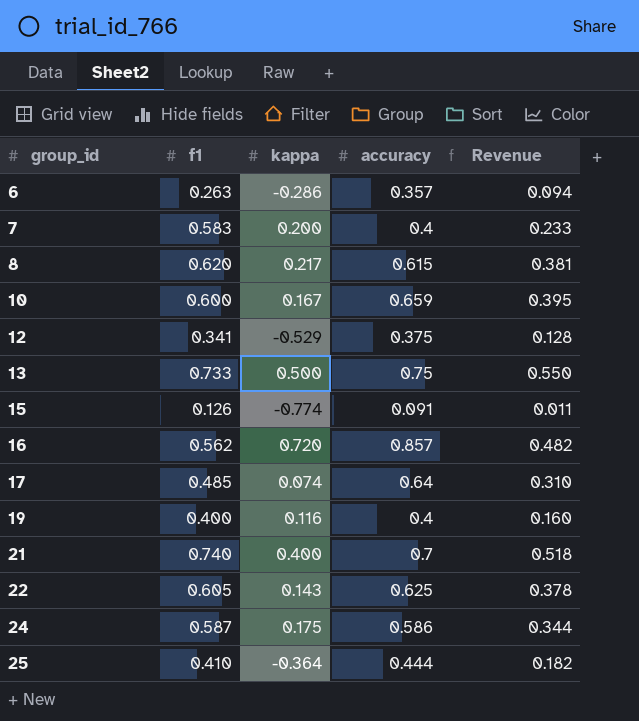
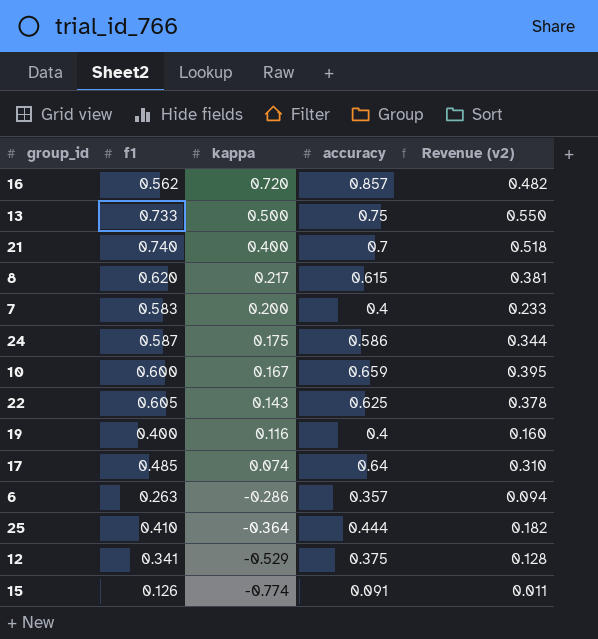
row order: group_id ascending -> kappa descending
column name: Revenue -> Revenue (v2)

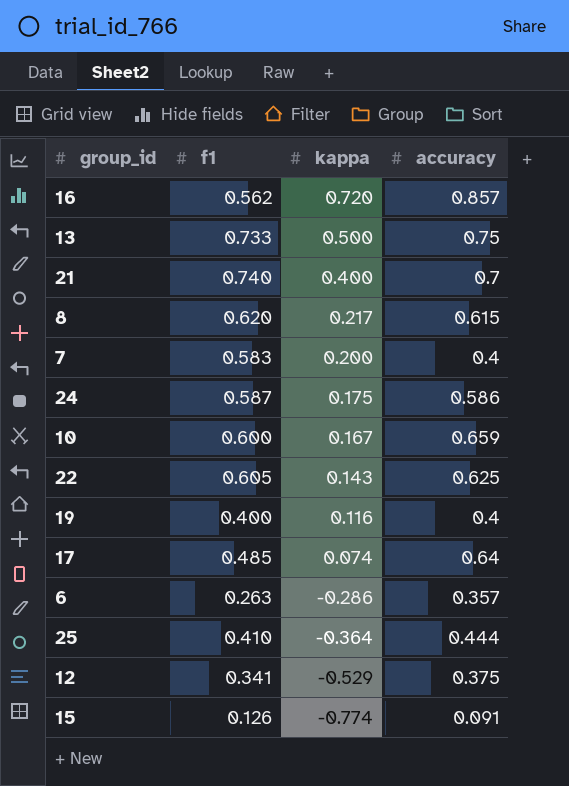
column Revenue (v2) | formula: [f1] * [accuracy] -> none

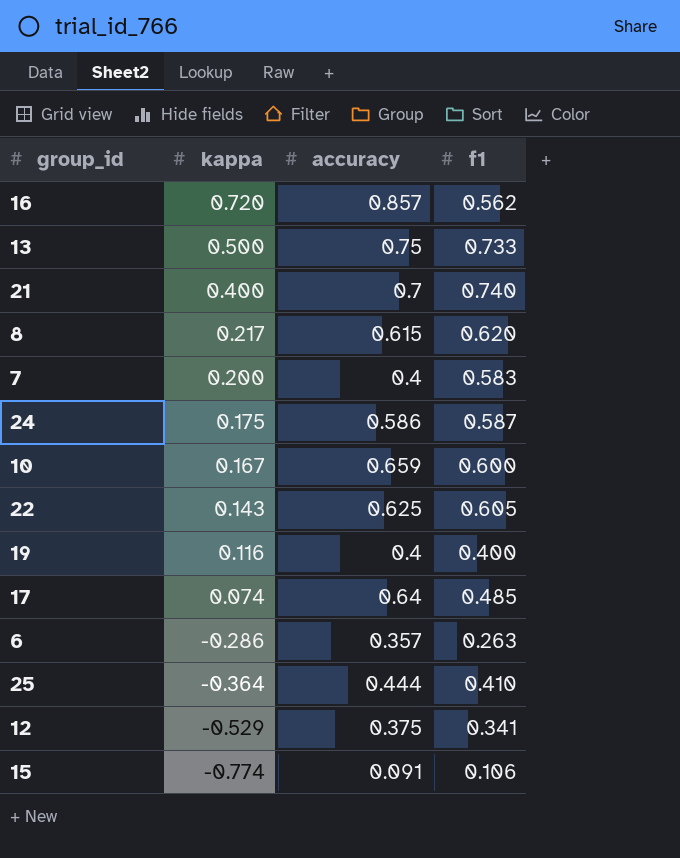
column f1 | position: 2 -> 4
15 | f1: 0.126 -> 0.106

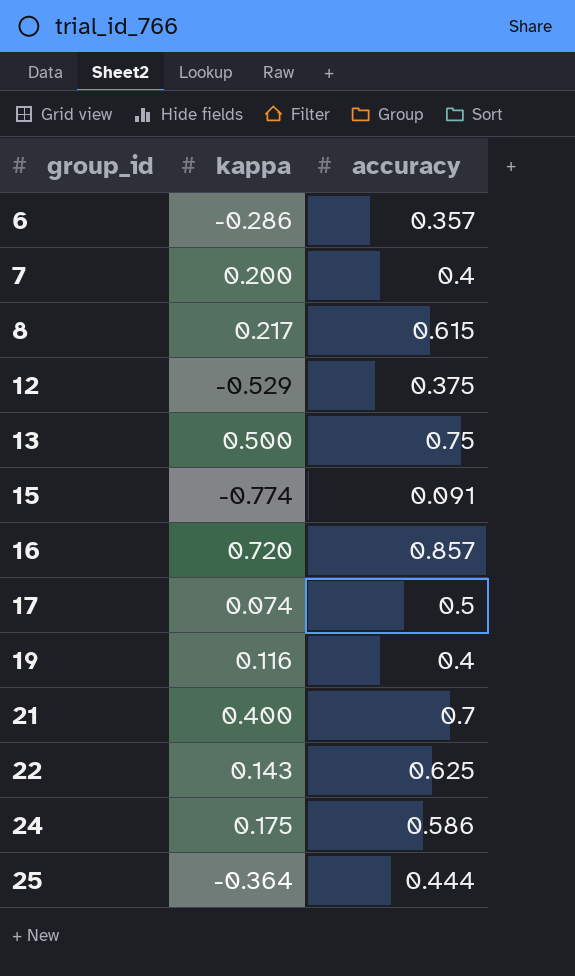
row order: kappa descending -> group_id ascending
column f1 | position: 4 -> none
row 10: 0.167 | 0.659 | 0.600 -> none
17 | accuracy: 0.64 -> 0.5

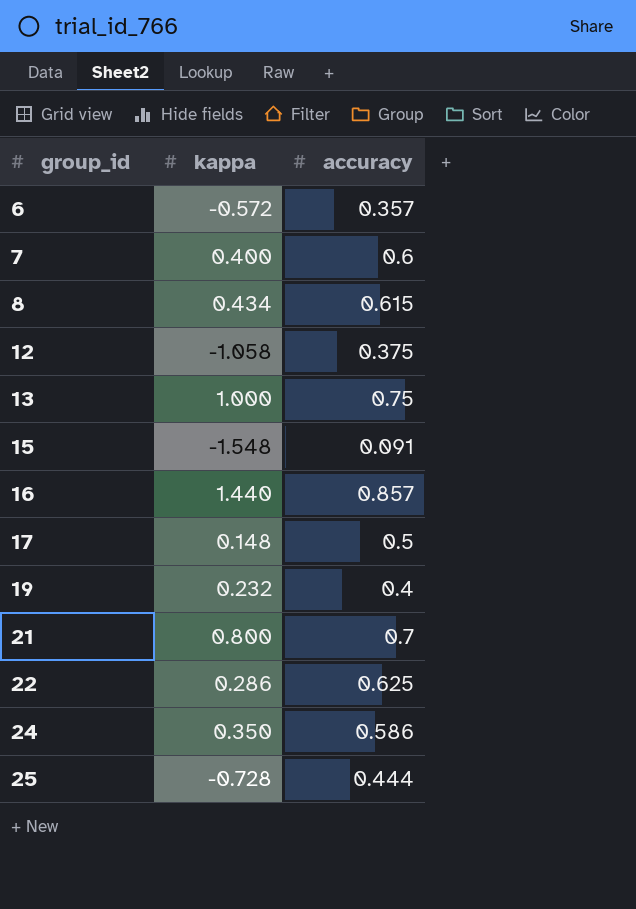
6 | kappa: -0.286 -> -0.572
7 | kappa: 0.200 -> 0.400
7 | accuracy: 0.4 -> 0.6
8 | kappa: 0.217 -> 0.434
12 | kappa: -0.529 -> -1.058
13 | kappa: 0.500 -> 1.000
15 | kappa: -0.774 -> -1.548
16 | kappa: 0.720 -> 1.440
17 | kappa: 0.074 -> 0.148
19 | kappa: 0.116 -> 0.232
21 | kappa: 0.400 -> 0.800
22 | kappa: 0.143 -> 0.286
24 | kappa: 0.175 -> 0.350
25 | kappa: -0.364 -> -0.728

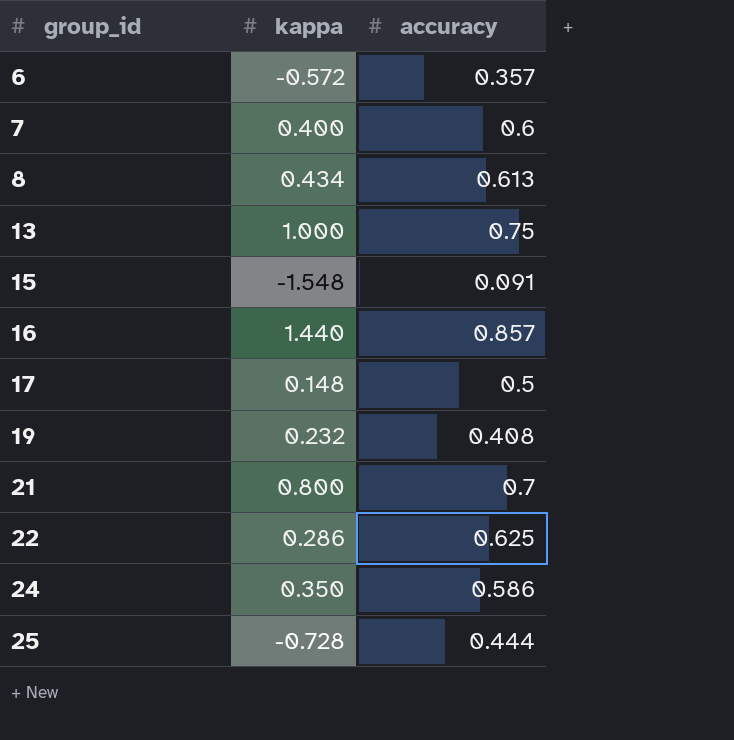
row 12: -1.058 | 0.375 -> none
8 | accuracy: 0.615 -> 0.613
19 | accuracy: 0.4 -> 0.408

